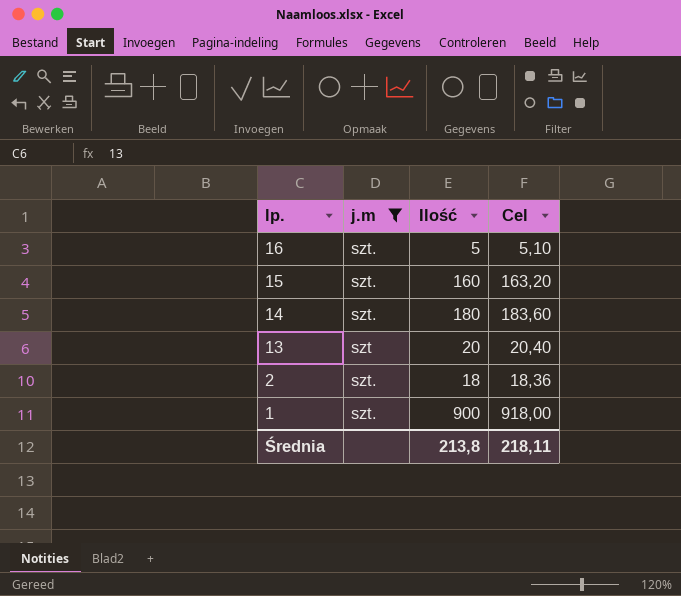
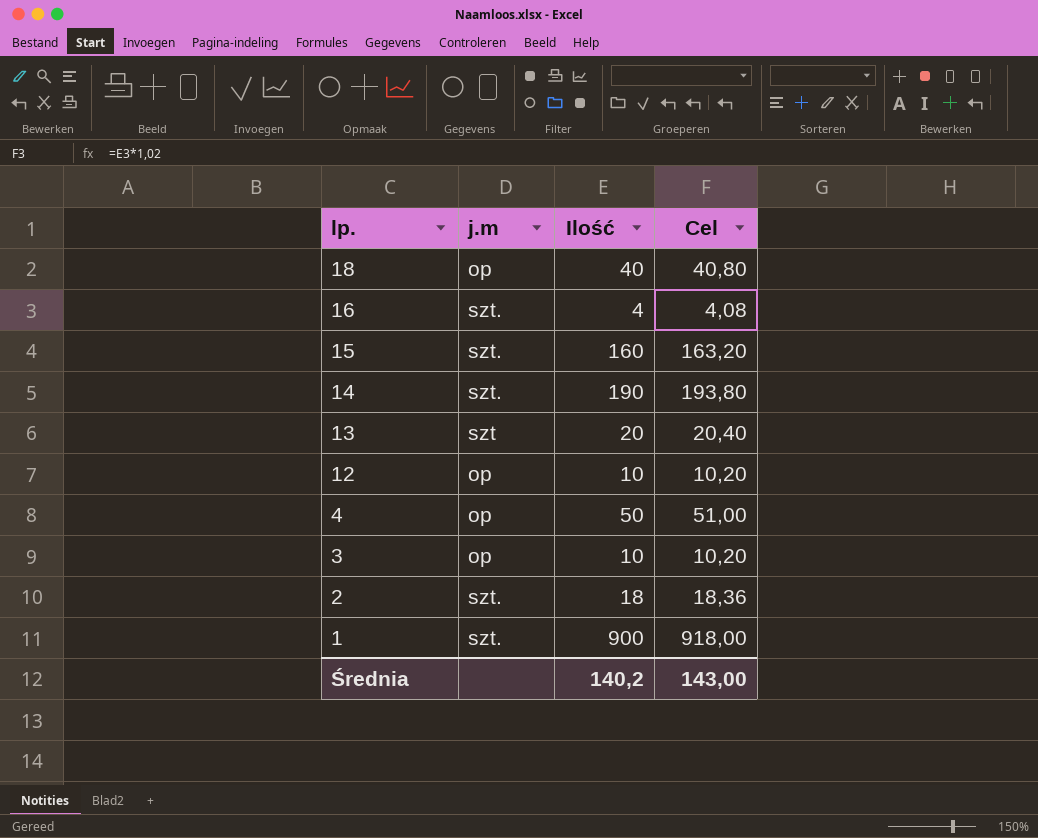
filter: j.m != op -> none
16 | Ilość: 5 -> 4
16 | Cel: 5,10 -> 4,08
14 | Ilość: 180 -> 190
14 | Cel: 183,60 -> 193,80
Średnia | Ilość: 213,8 -> 140,2
Średnia | Cel: 218,11 -> 143,00

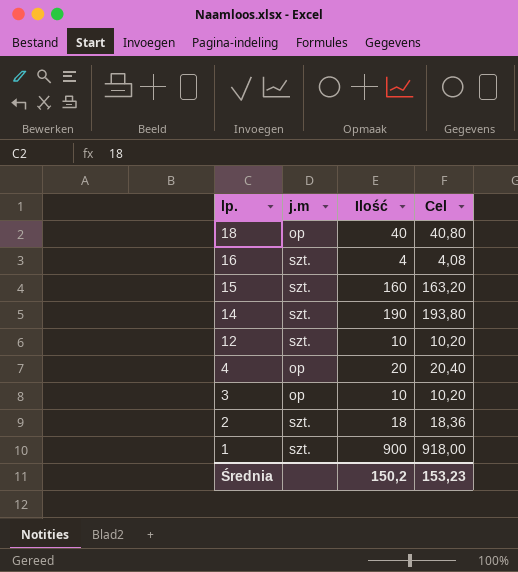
row 13: szt | 20 | 20,40 -> none
12 | j.m: op -> szt.
4 | Ilość: 50 -> 20
4 | Cel: 51,00 -> 20,40
Średnia | Ilość: 140,2 -> 150,2
Średnia | Cel: 143,00 -> 153,23

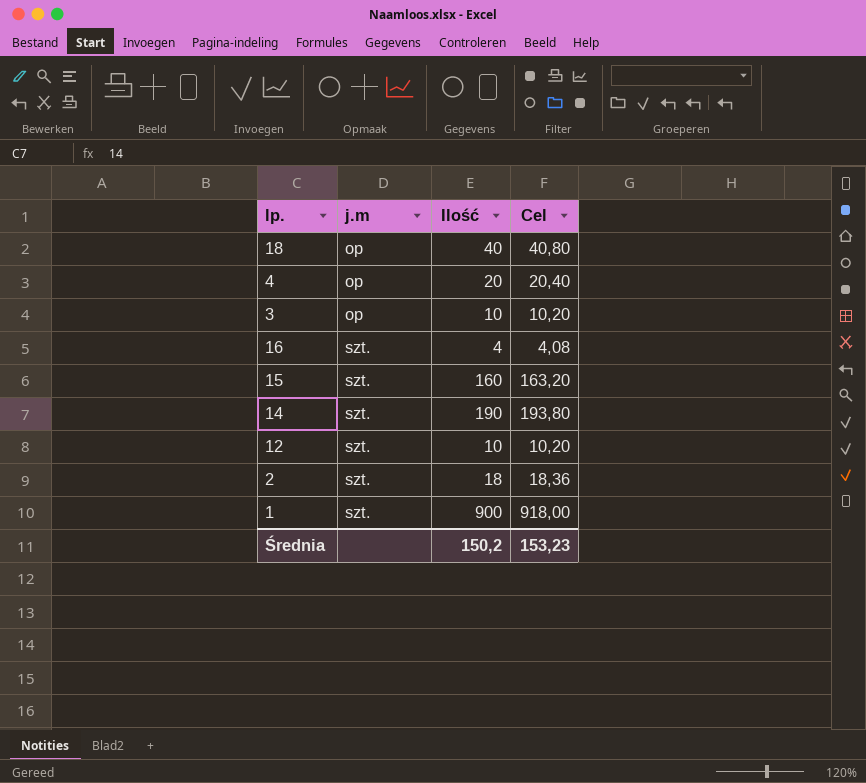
row order: lp. descending -> j.m ascending

